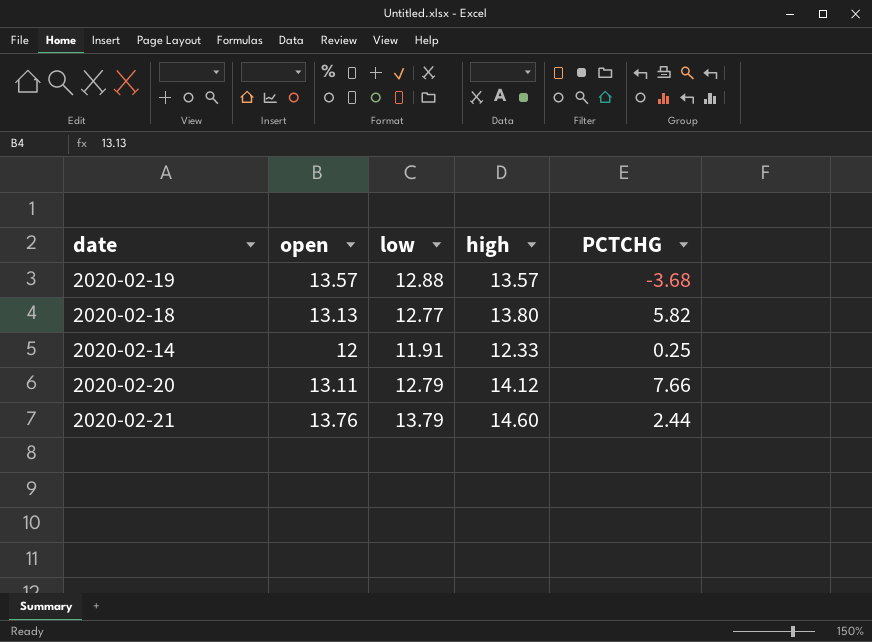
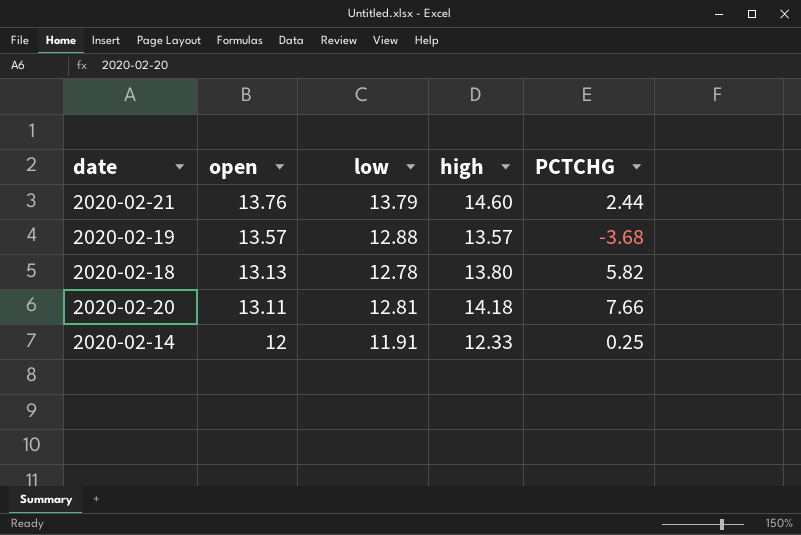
row order: none -> open descending
2020-02-18 | low: 12.77 -> 12.78
2020-02-20 | low: 12.79 -> 12.81
2020-02-20 | high: 14.12 -> 14.18

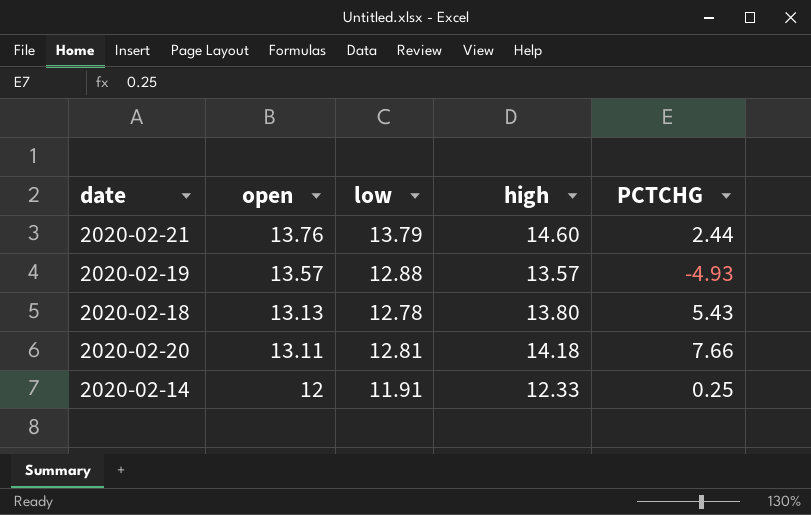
2020-02-19 | PCTCHG: -3.68 -> -4.93
2020-02-18 | PCTCHG: 5.82 -> 5.43

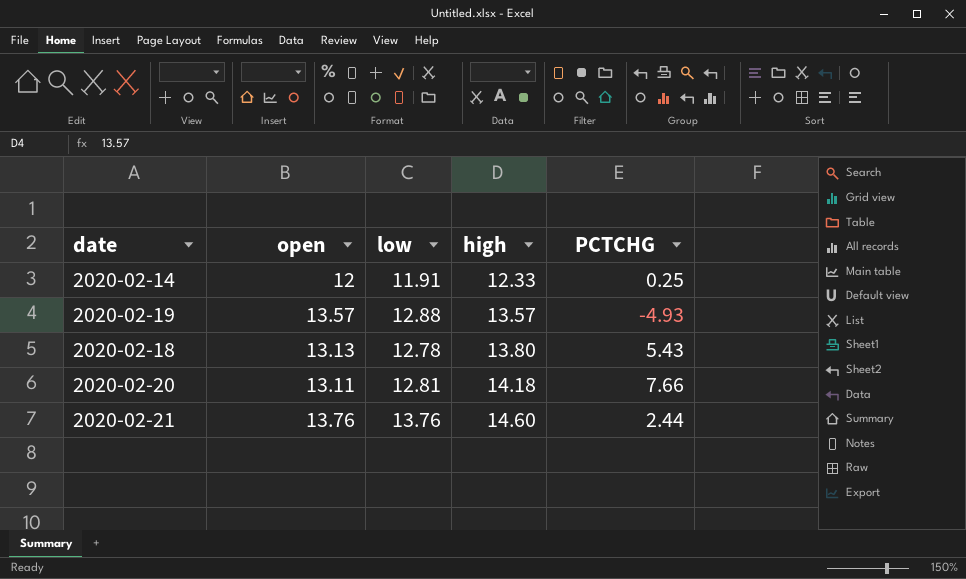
row order: open descending -> high ascending
2020-02-21 | low: 13.79 -> 13.76

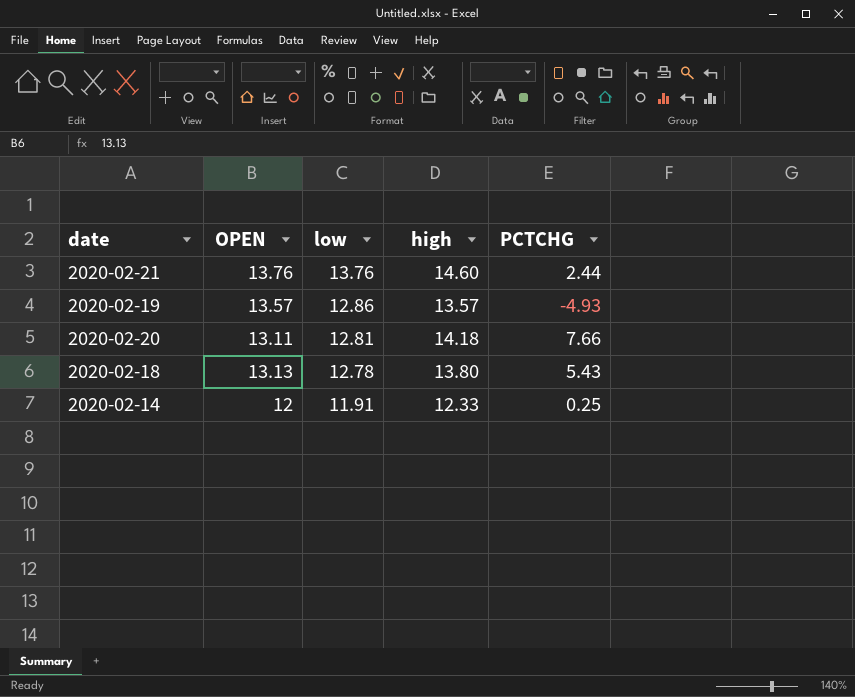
row order: high ascending -> low descending
column name: open -> OPEN
2020-02-19 | low: 12.88 -> 12.86

